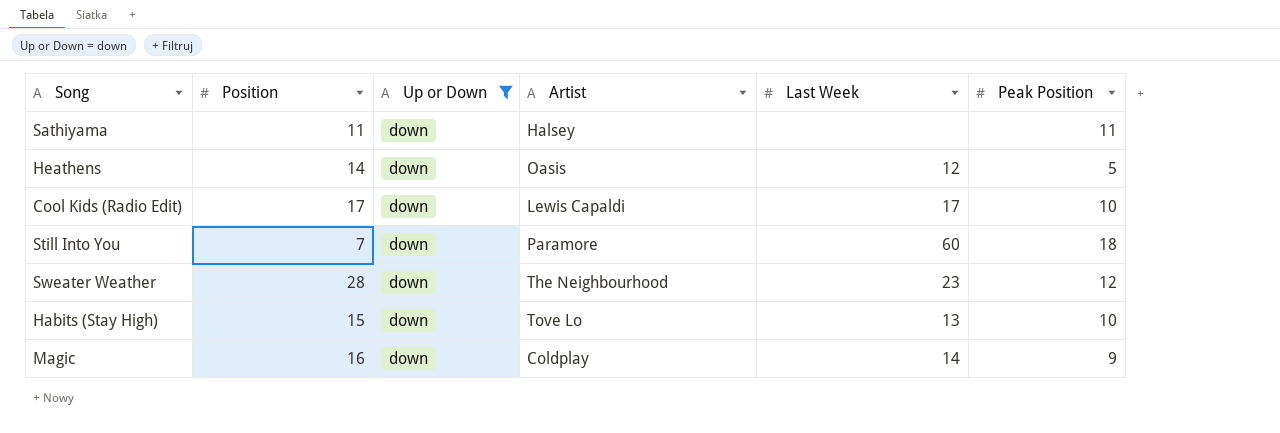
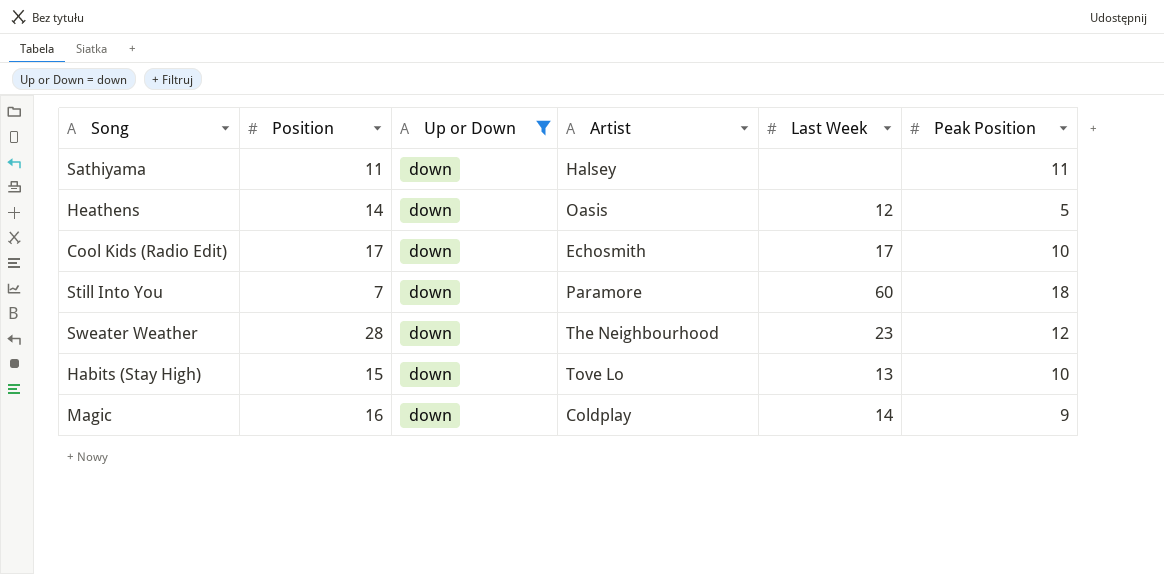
Cool Kids (Radio Edit) | Artist: Lewis Capaldi -> Echosmith

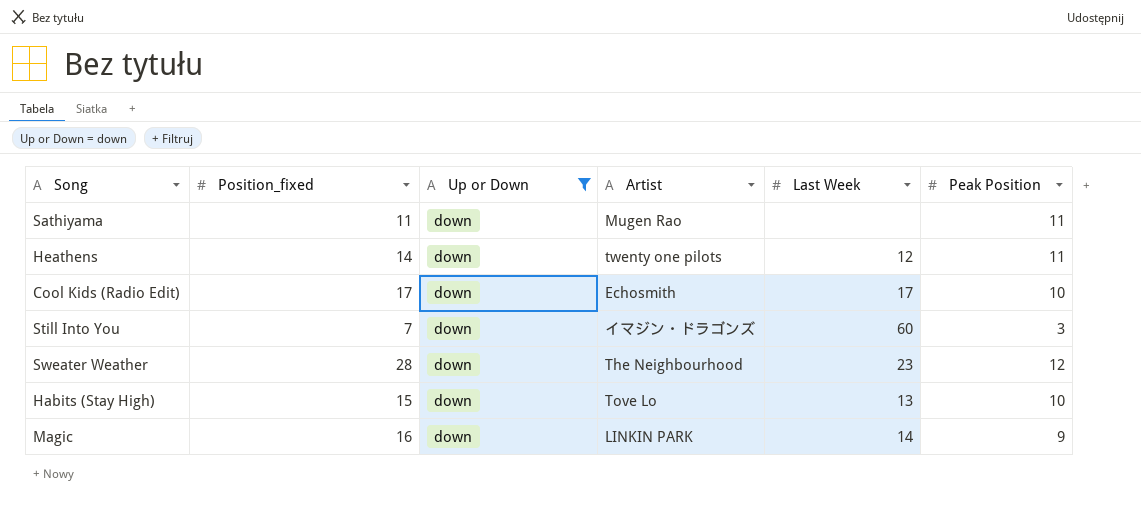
column name: Position -> Position_fixed
Sathiyama | Artist: Halsey -> Mugen Rao
Heathens | Artist: Oasis -> twenty one pilots
Heathens | Peak Position: 5 -> 11
Still Into You | Artist: Paramore -> イマジン・ドラゴンズ
Still Into You | Peak Position: 18 -> 3
Magic | Artist: Coldplay -> LINKIN PARK

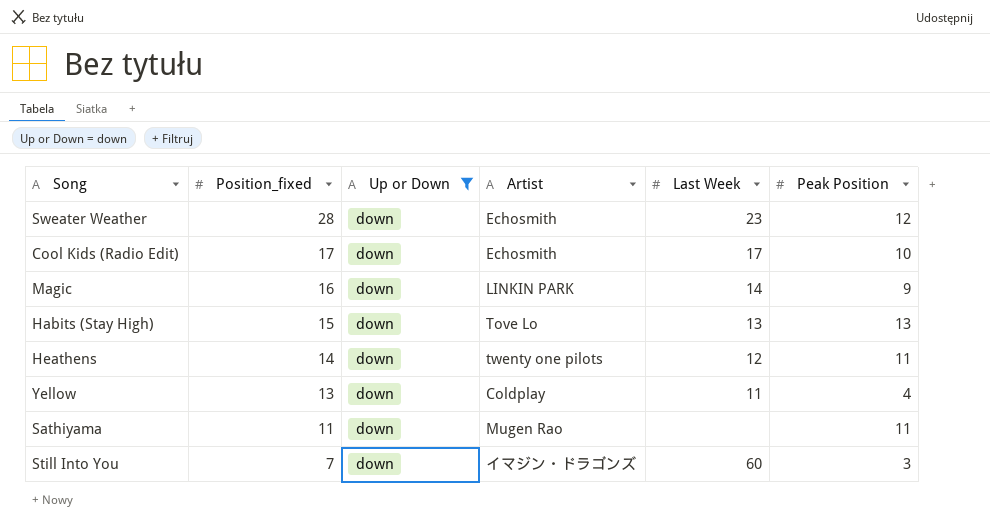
row order: none -> Position_fixed descending
Sweater Weather | Artist: The Neighbourhood -> Echosmith
Habits (Stay High) | Peak Position: 10 -> 13
row Yellow: none -> 13 | down | Coldplay | 11 | 4

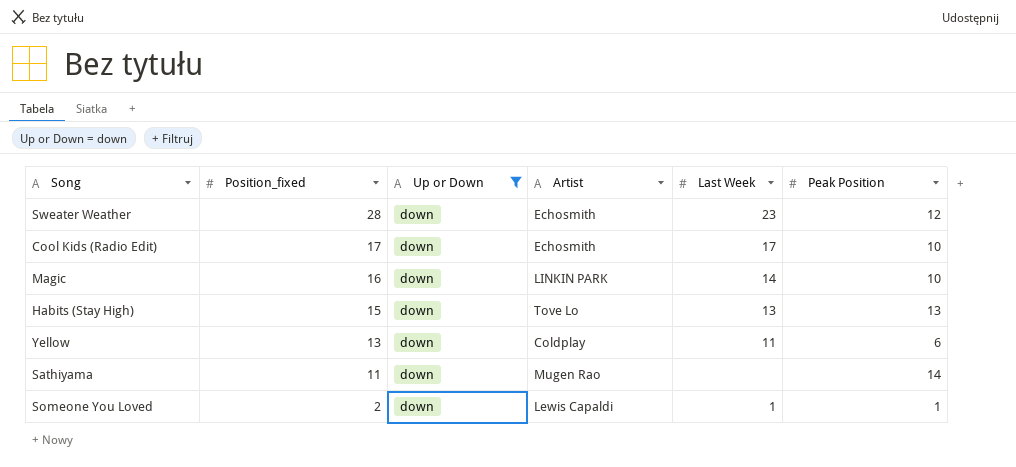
row Heathens: 14 | down | twenty one pilots | 12 | 11 -> none
row Still Into You: 7 | down | イマジン・ドラゴンズ | 60 | 3 -> none
Magic | Peak Position: 9 -> 10
Yellow | Peak Position: 4 -> 6
Sathiyama | Peak Position: 11 -> 14
row Someone You Loved: none -> 2 | down | Lewis Capaldi | 1 | 1

